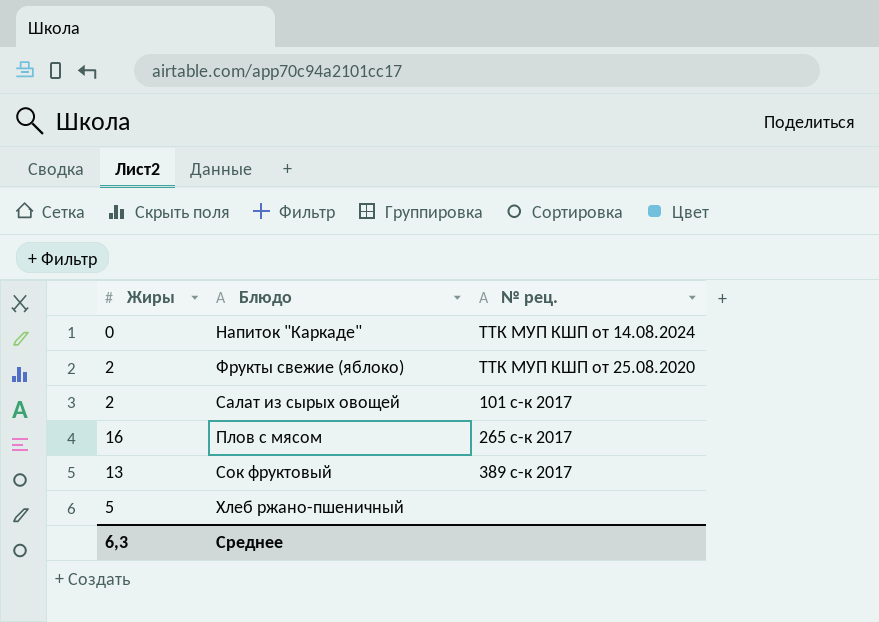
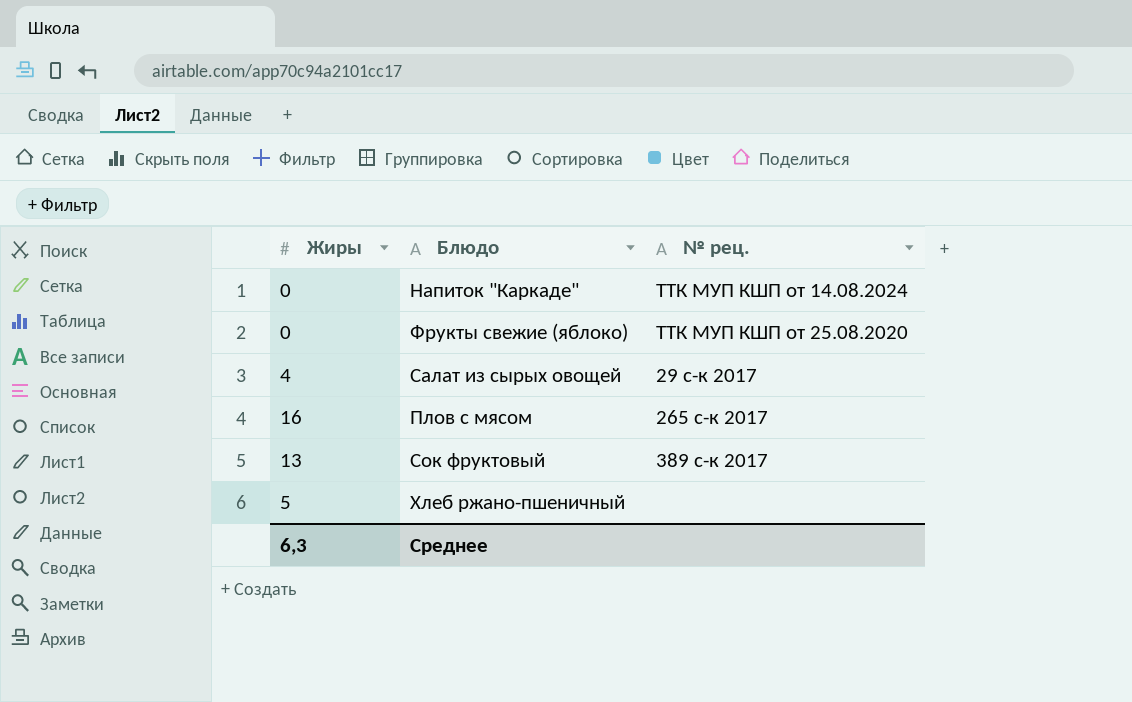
Фрукты свежие (яблоко) | Жиры: 2 -> 0
Салат из сырых овощей | Жиры: 2 -> 4
Салат из сырых овощей | № рец.: 101 с-к 2017 -> 29 с-к 2017

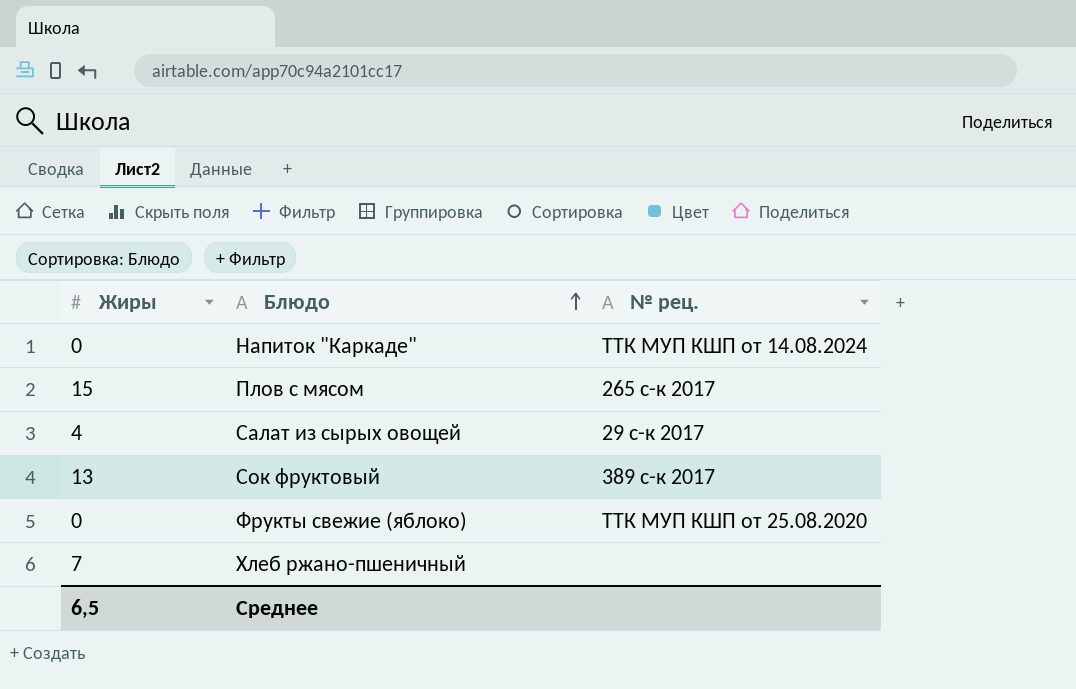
row order: none -> Блюдо ascending
Плов с мясом | Жиры: 16 -> 15
Хлеб ржано-пшеничный | Жиры: 5 -> 7
Среднее | Жиры: 6,3 -> 6,5

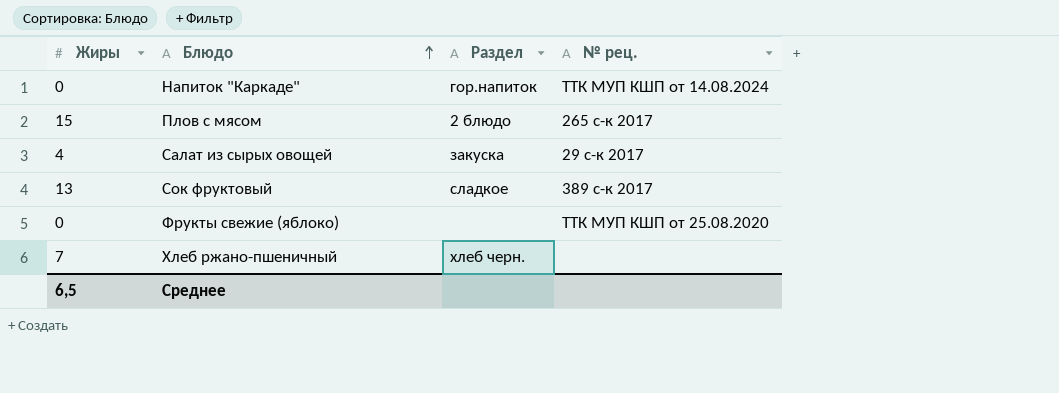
column Раздел | position: none -> 3

